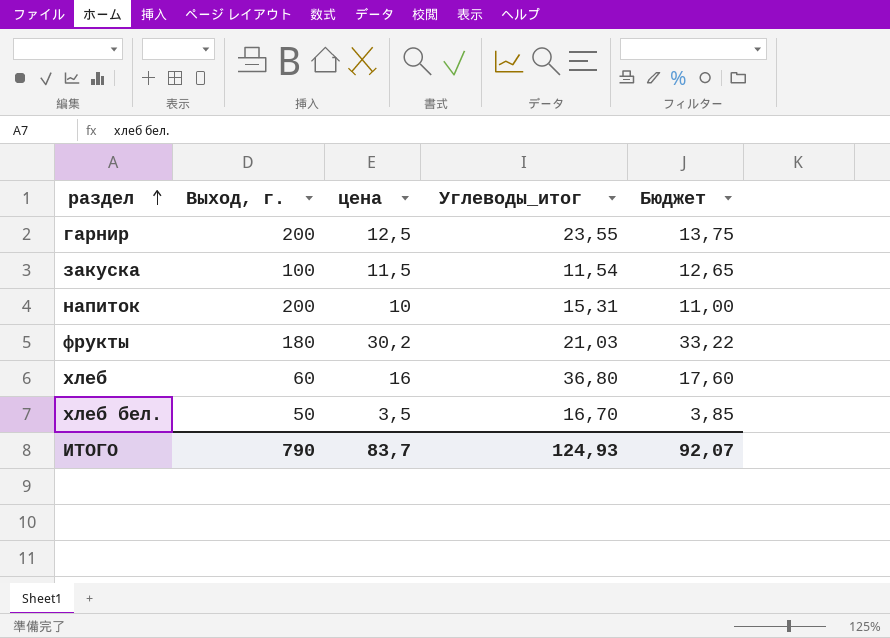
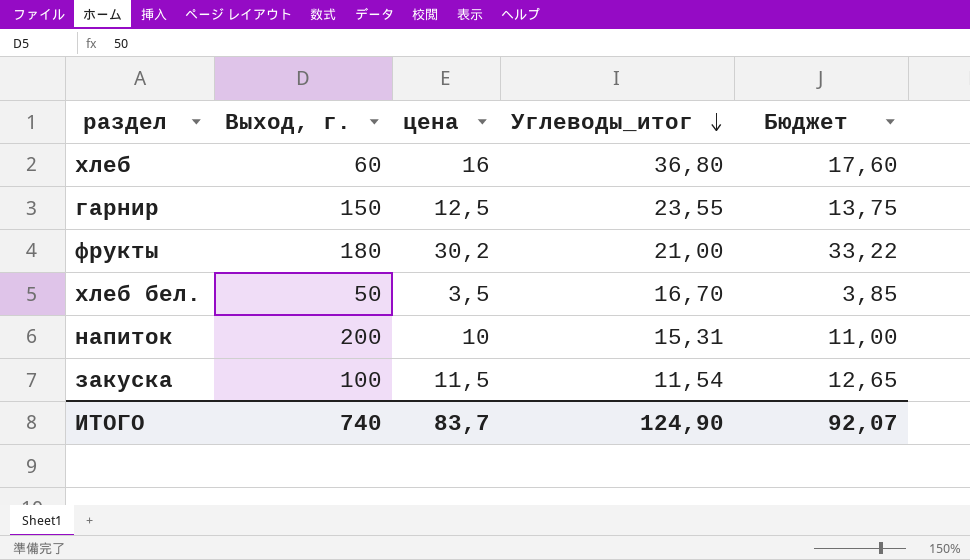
row order: раздел ascending -> Углеводы_итог descending
гарнир | Выход, г.: 200 -> 150
фрукты | Углеводы_итог: 21,03 -> 21,00
ИТОГО | Выход, г.: 790 -> 740
ИТОГО | Углеводы_итог: 124,93 -> 124,90

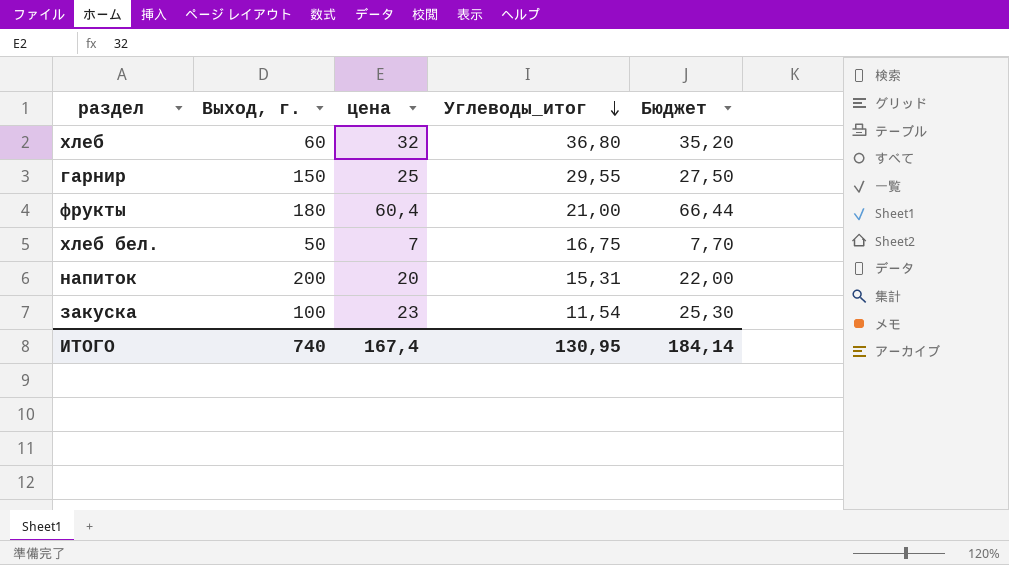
хлеб | цена: 16 -> 32
хлеб | Бюджет: 17,60 -> 35,20
гарнир | цена: 12,5 -> 25
гарнир | Углеводы_итог: 23,55 -> 29,55
гарнир | Бюджет: 13,75 -> 27,50
фрукты | цена: 30,2 -> 60,4
фрукты | Бюджет: 33,22 -> 66,44
хлеб бел. | цена: 3,5 -> 7
хлеб бел. | Углеводы_итог: 16,70 -> 16,75
хлеб бел. | Бюджет: 3,85 -> 7,70
напиток | цена: 10 -> 20
напиток | Бюджет: 11,00 -> 22,00
закуска | цена: 11,5 -> 23
закуска | Бюджет: 12,65 -> 25,30
ИТОГО | цена: 83,7 -> 167,4
ИТОГО | Углеводы_итог: 124,90 -> 130,95
ИТОГО | Бюджет: 92,07 -> 184,14

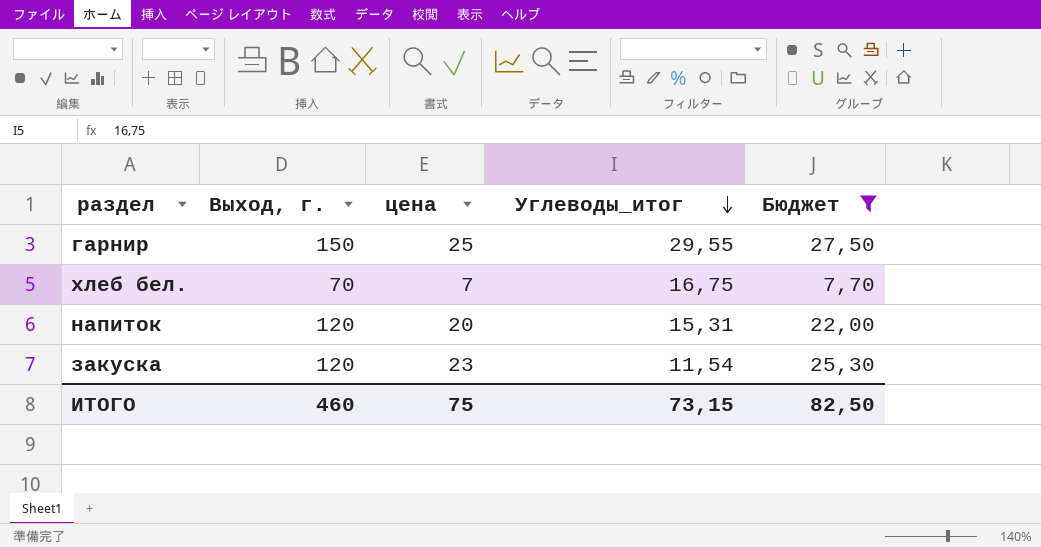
filter: none -> Бюджет <= 27,50
хлеб бел. | Выход, г.: 50 -> 70
напиток | Выход, г.: 200 -> 120
закуска | Выход, г.: 100 -> 120
ИТОГО | Выход, г.: 740 -> 460
ИТОГО | цена: 167,4 -> 75
ИТОГО | Углеводы_итог: 130,95 -> 73,15
ИТОГО | Бюджет: 184,14 -> 82,50

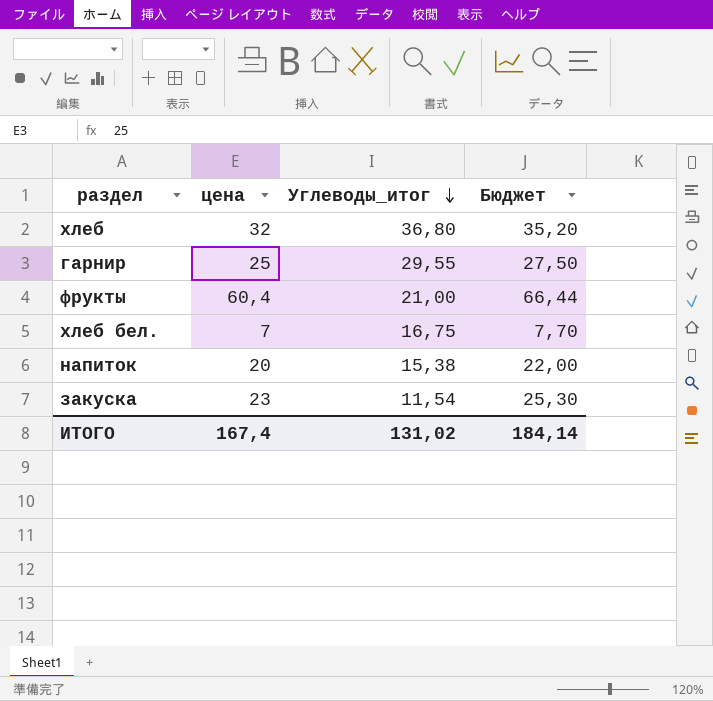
filter: Бюджет <= 27,50 -> none
column Выход, г. | position: 2 -> none
напиток | Углеводы_итог: 15,31 -> 15,38
ИТОГО | цена: 75 -> 167,4
ИТОГО | Углеводы_итог: 73,15 -> 131,02
ИТОГО | Бюджет: 82,50 -> 184,14

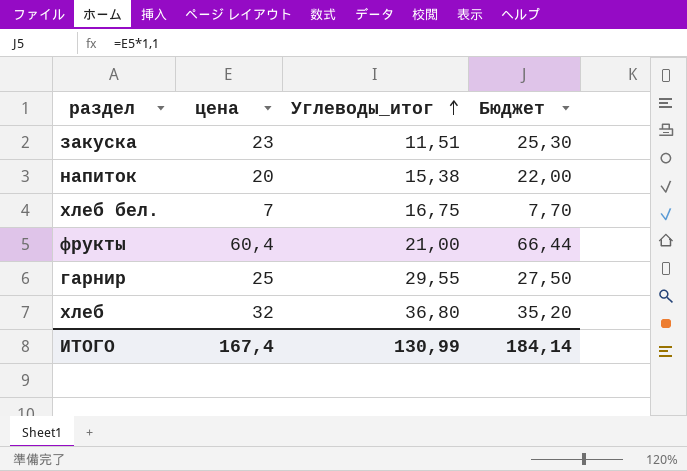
row order: Углеводы_итог descending -> Углеводы_итог ascending
закуска | Углеводы_итог: 11,54 -> 11,51
ИТОГО | Углеводы_итог: 131,02 -> 130,99

